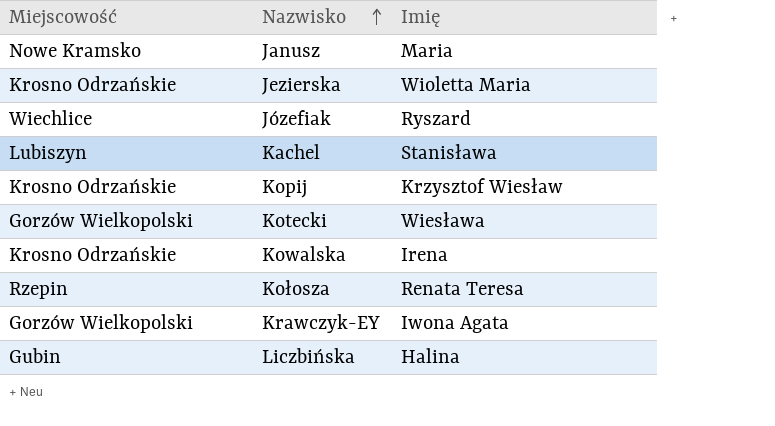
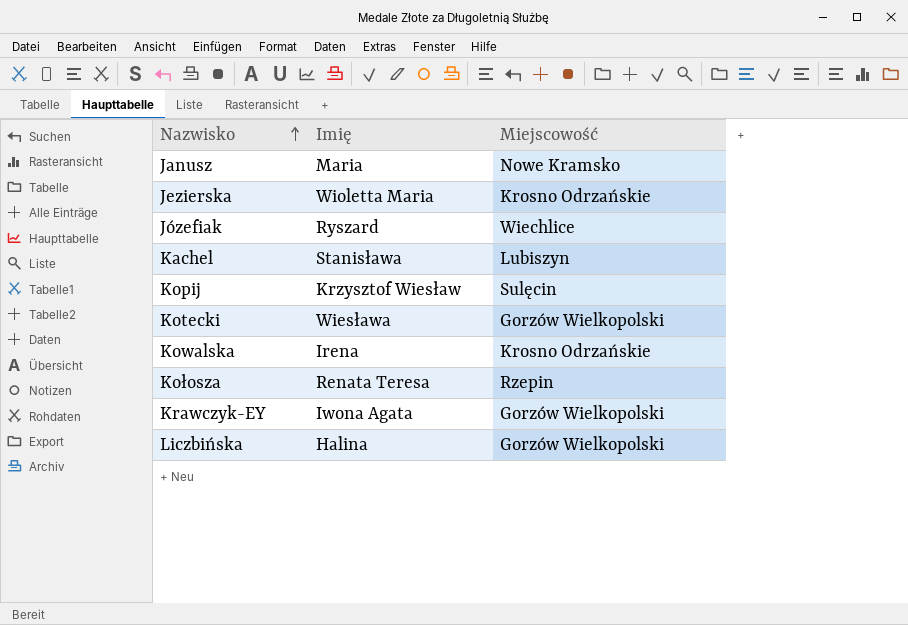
column Miejscowość | position: 1 -> 3
Kopij | Miejscowość: Krosno Odrzańskie -> Sulęcin
Liczbińska | Miejscowość: Gubin -> Gorzów Wielkopolski

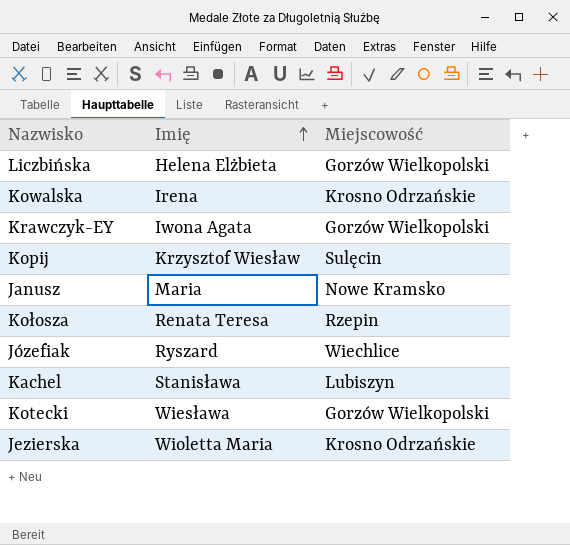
row order: Nazwisko ascending -> Imię ascending
Liczbińska | Imię: Halina -> Helena Elżbieta

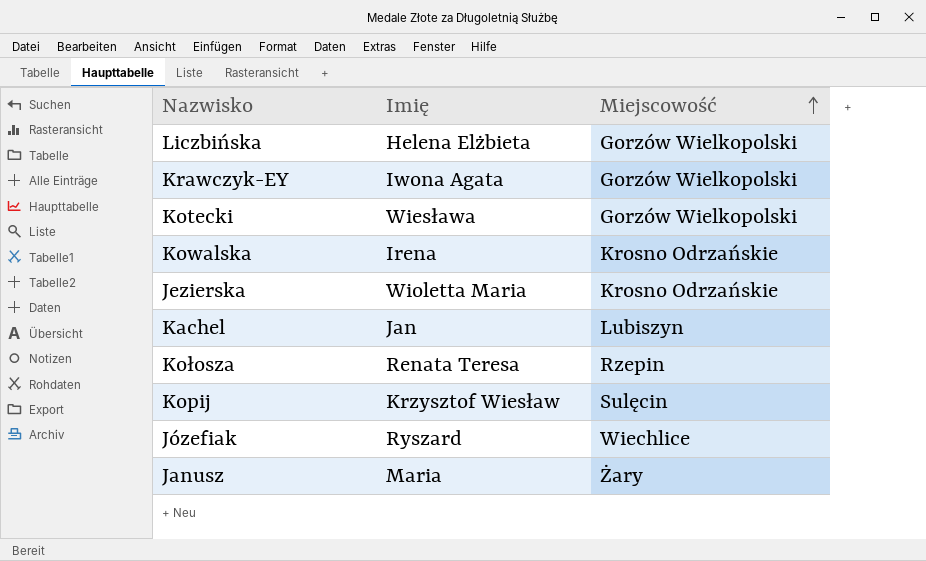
row order: Imię ascending -> Miejscowość ascending
Kachel | Imię: Stanisława -> Jan
Janusz | Miejscowość: Nowe Kramsko -> Żary

